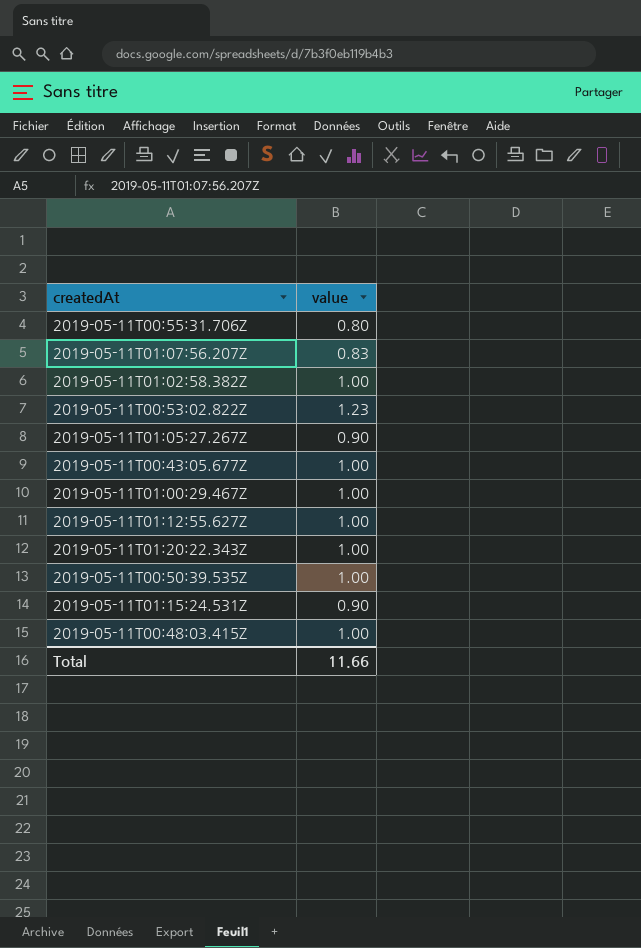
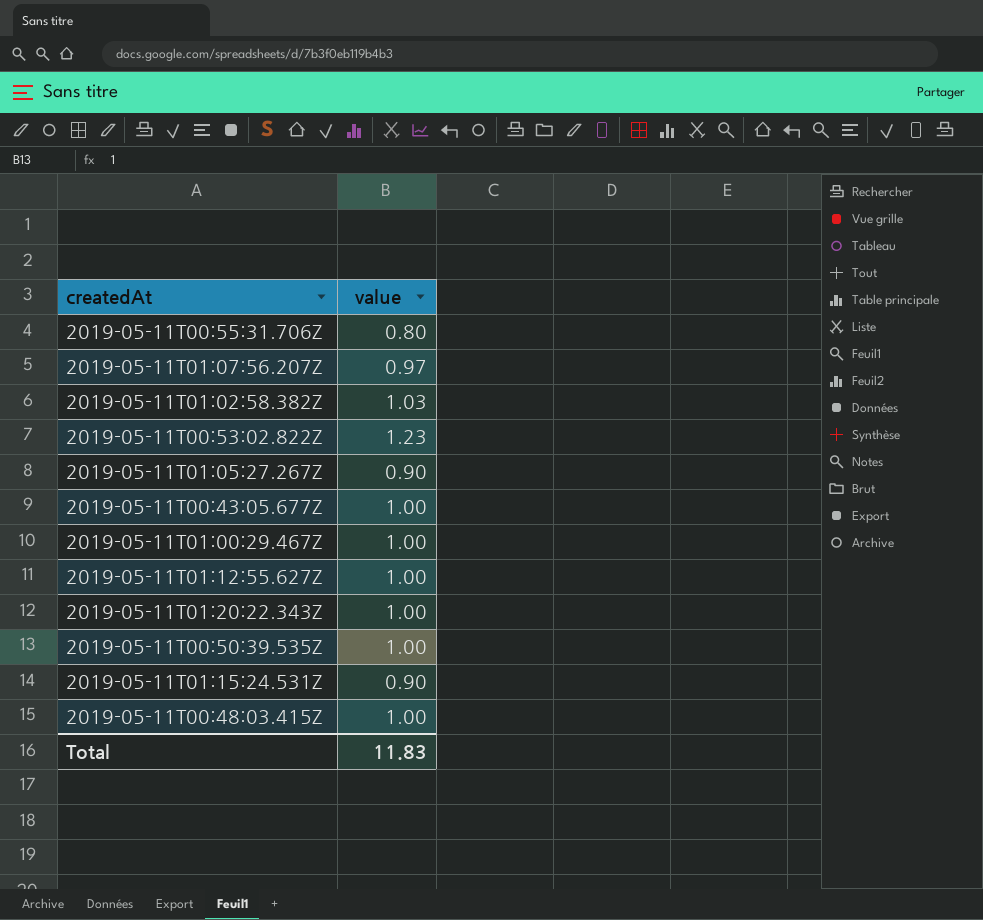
2019-05-11T01:07:56.207Z | value: 0.83 -> 0.97
2019-05-11T01:02:58.382Z | value: 1.00 -> 1.03
Total | value: 11.66 -> 11.83

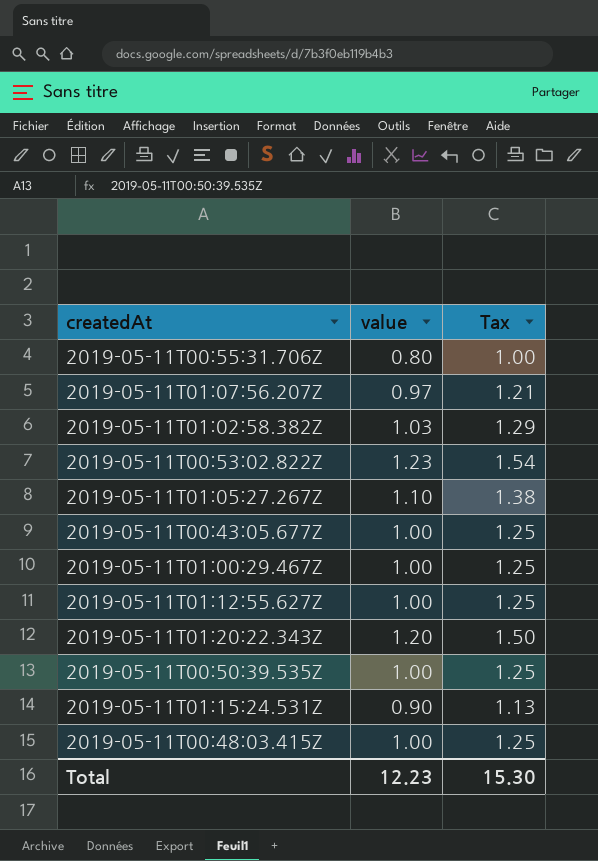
column Tax | formula: none -> [value] * 1.25
2019-05-11T01:05:27.267Z | value: 0.90 -> 1.10
2019-05-11T01:20:22.343Z | value: 1.00 -> 1.20
Total | value: 11.83 -> 12.23

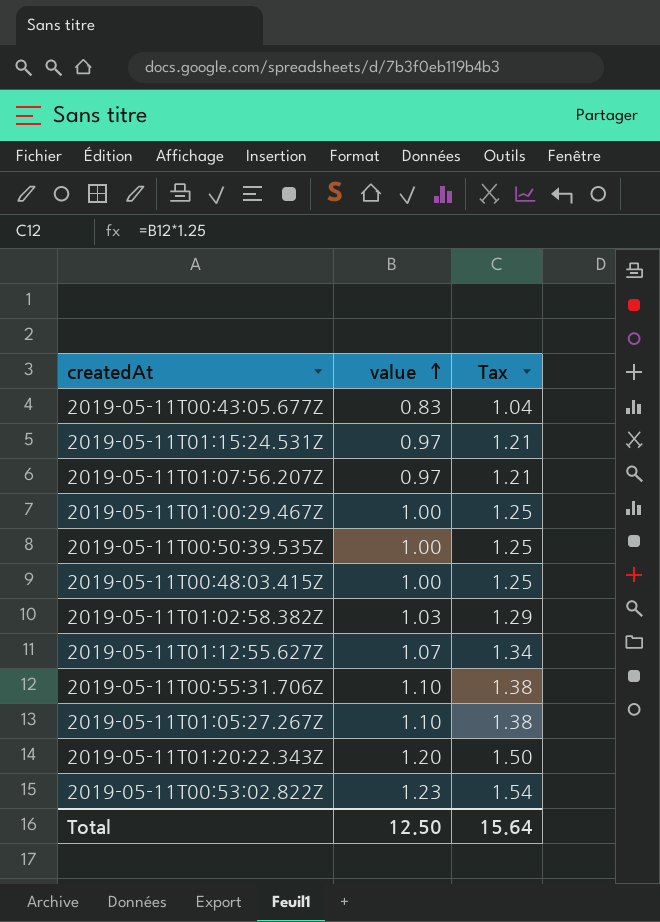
row order: none -> value ascending
2019-05-11T00:43:05.677Z | value: 1.00 -> 0.83
2019-05-11T00:43:05.677Z | Tax: 1.25 -> 1.04
2019-05-11T01:15:24.531Z | value: 0.90 -> 0.97
2019-05-11T01:15:24.531Z | Tax: 1.13 -> 1.21
2019-05-11T01:12:55.627Z | value: 1.00 -> 1.07
2019-05-11T01:12:55.627Z | Tax: 1.25 -> 1.34
2019-05-11T00:55:31.706Z | value: 0.80 -> 1.10
2019-05-11T00:55:31.706Z | Tax: 1.00 -> 1.38
Total | value: 12.23 -> 12.50
Total | Tax: 15.30 -> 15.64

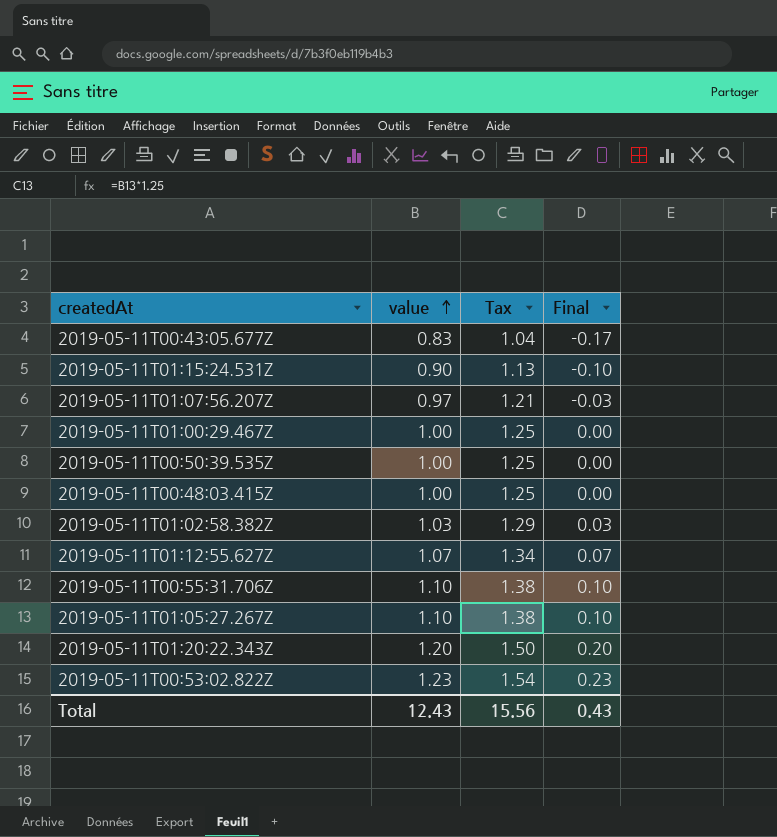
column Final | formula: none -> [value] - 1
2019-05-11T01:15:24.531Z | value: 0.97 -> 0.90
2019-05-11T01:15:24.531Z | Tax: 1.21 -> 1.13
Total | value: 12.50 -> 12.43
Total | Tax: 15.64 -> 15.56

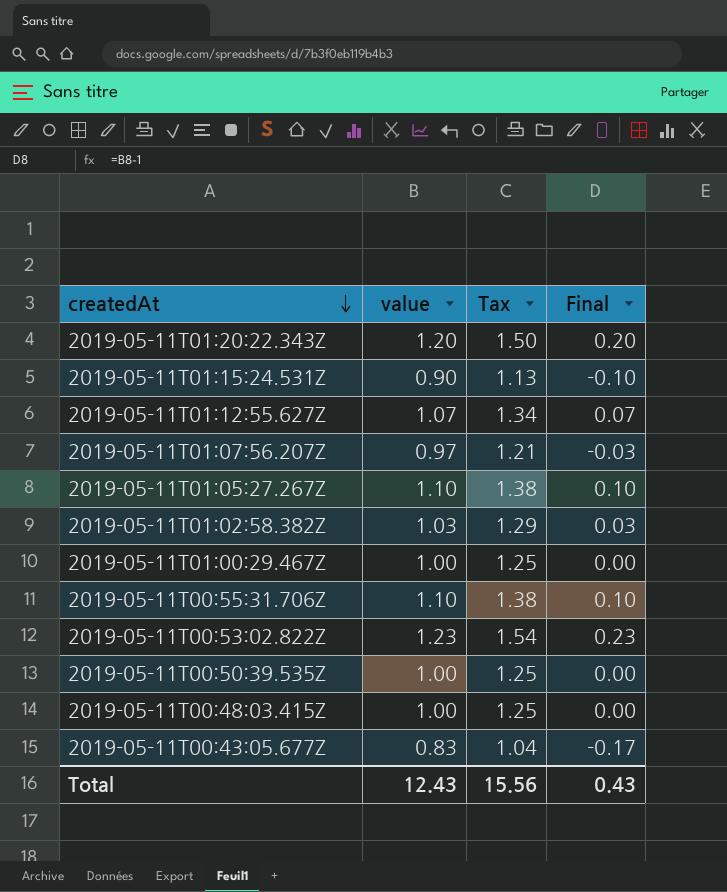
row order: value ascending -> createdAt descending

